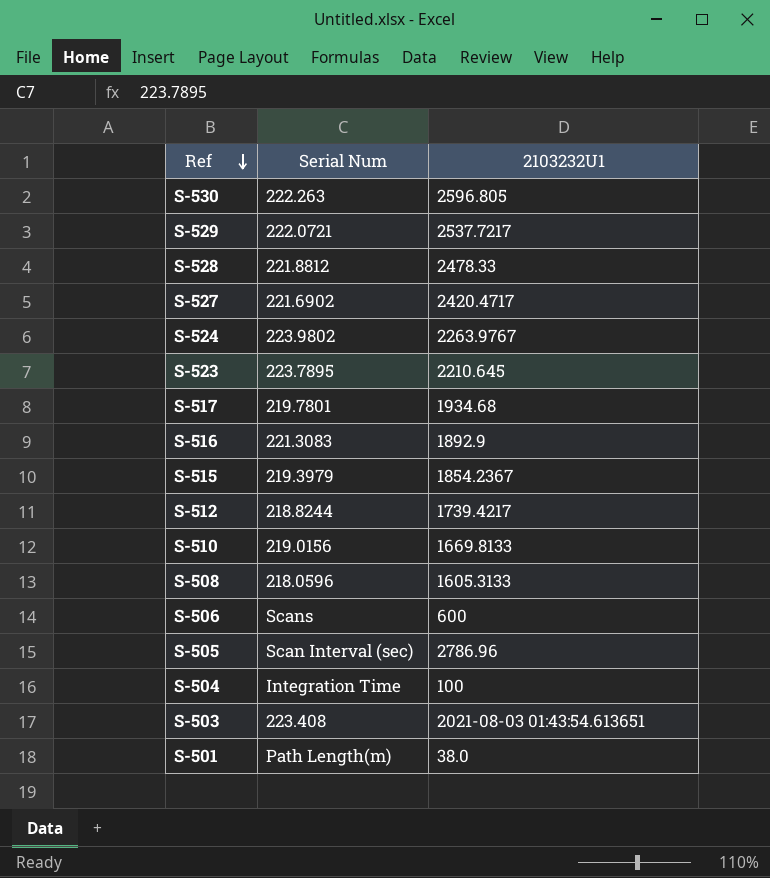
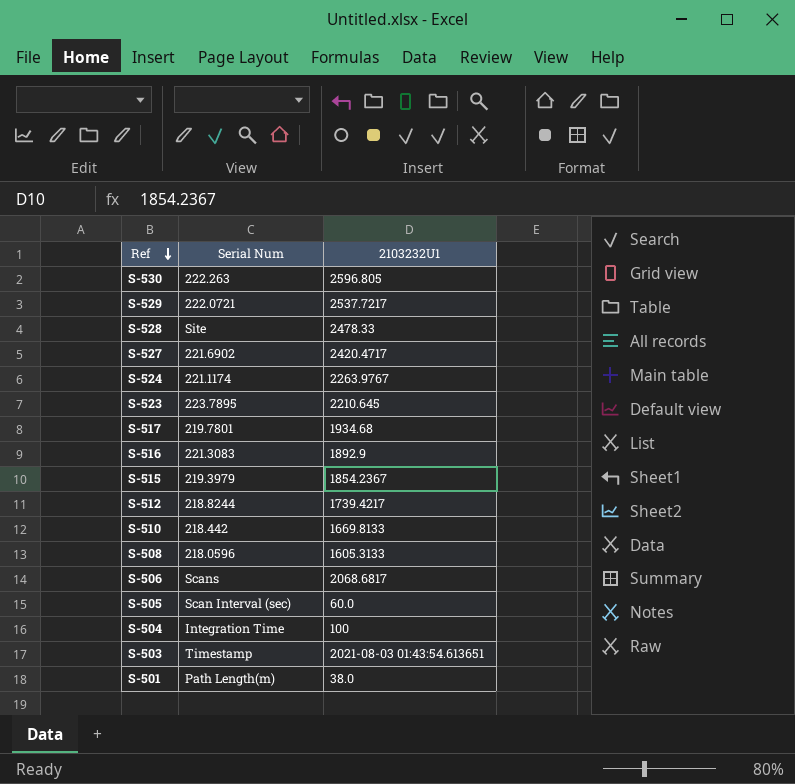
S-528 | Serial Num: 221.8812 -> Site
S-524 | Serial Num: 223.9802 -> 221.1174
S-510 | Serial Num: 219.0156 -> 218.442
S-506 | 2103232U1: 600 -> 2068.6817
S-505 | 2103232U1: 2786.96 -> 60.0
S-503 | Serial Num: 223.408 -> Timestamp

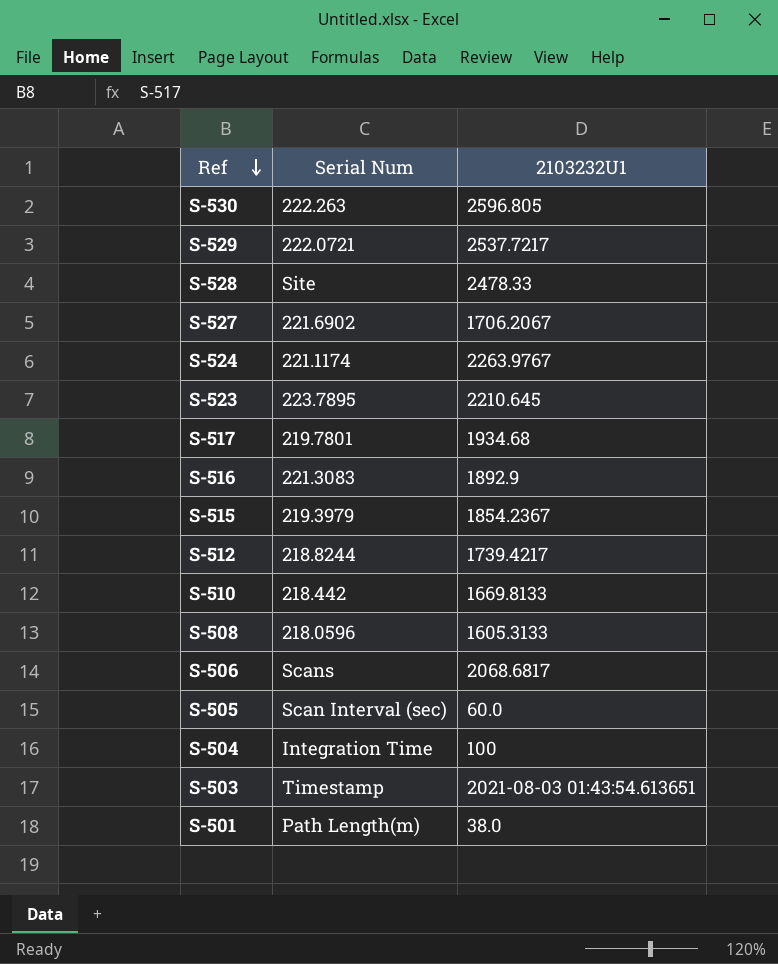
S-527 | 2103232U1: 2420.4717 -> 1706.2067

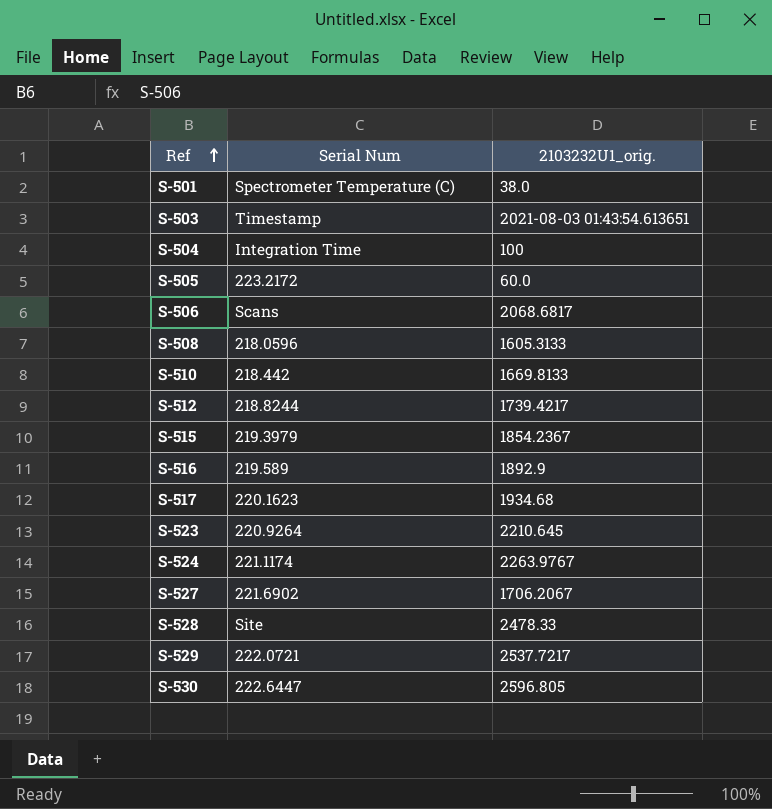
row order: Ref descending -> Ref ascending
column name: 2103232U1 -> 2103232U1_orig.
S-501 | Serial Num: Path Length(m) -> Spectrometer Temperature (C)
S-505 | Serial Num: Scan Interval (sec) -> 223.2172
S-516 | Serial Num: 221.3083 -> 219.589
S-517 | Serial Num: 219.7801 -> 220.1623
S-523 | Serial Num: 223.7895 -> 220.9264
S-530 | Serial Num: 222.263 -> 222.6447

